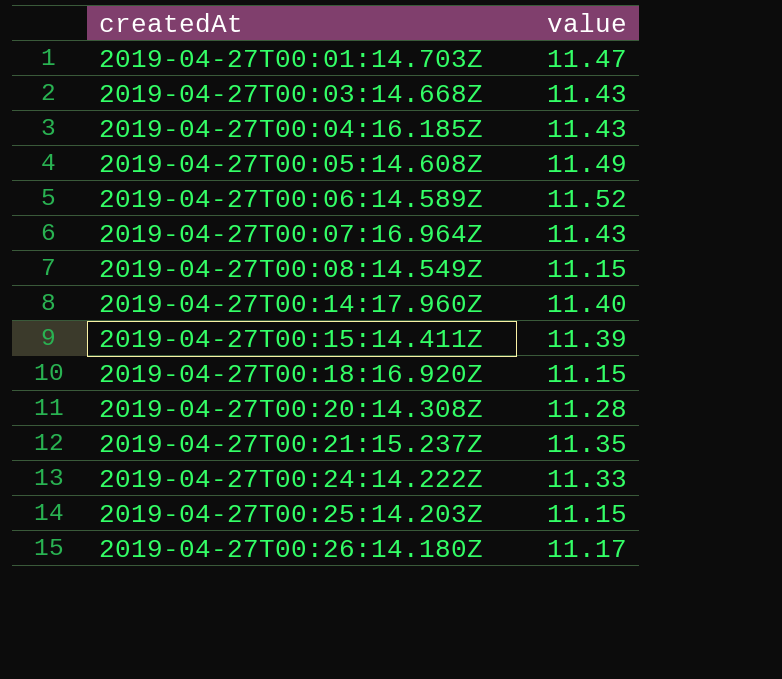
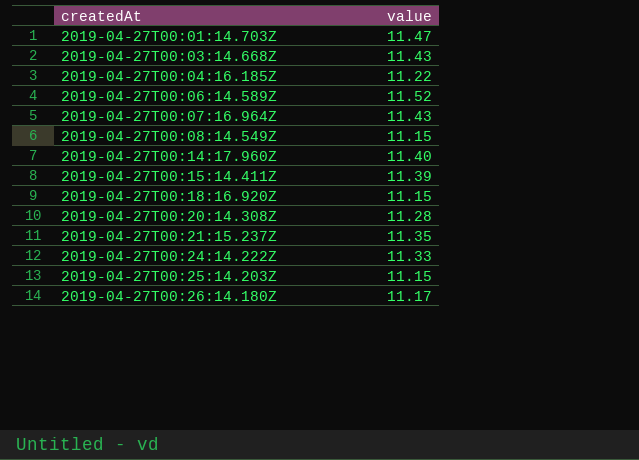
row 2019-04-27T00:05:14.608Z: 11.49 -> none
2019-04-27T00:04:16.185Z | value: 11.43 -> 11.22

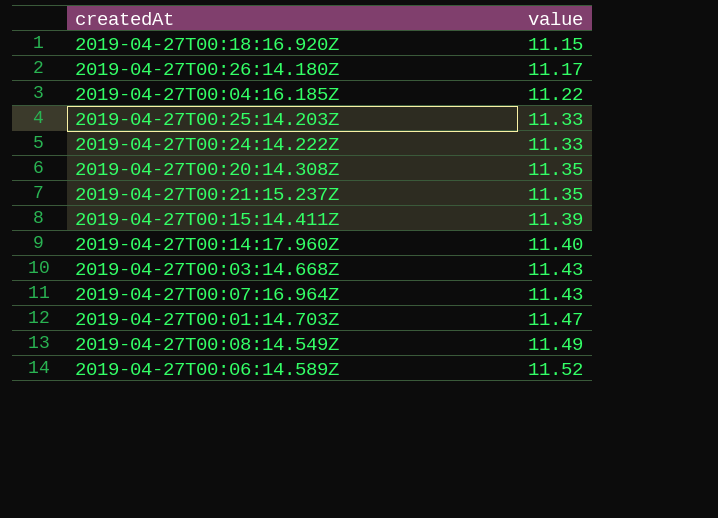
row order: createdAt ascending -> value ascending
2019-04-27T00:25:14.203Z | value: 11.15 -> 11.33
2019-04-27T00:20:14.308Z | value: 11.28 -> 11.35
2019-04-27T00:08:14.549Z | value: 11.15 -> 11.49

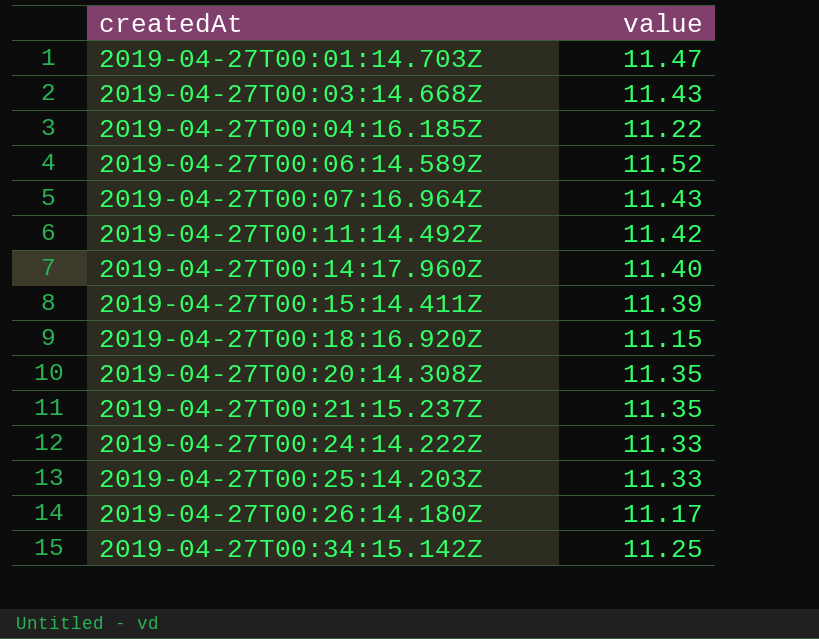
row order: value ascending -> createdAt ascending
row 2019-04-27T00:08:14.549Z: 11.49 -> none
row 2019-04-27T00:11:14.492Z: none -> 11.42
row 2019-04-27T00:34:15.142Z: none -> 11.25

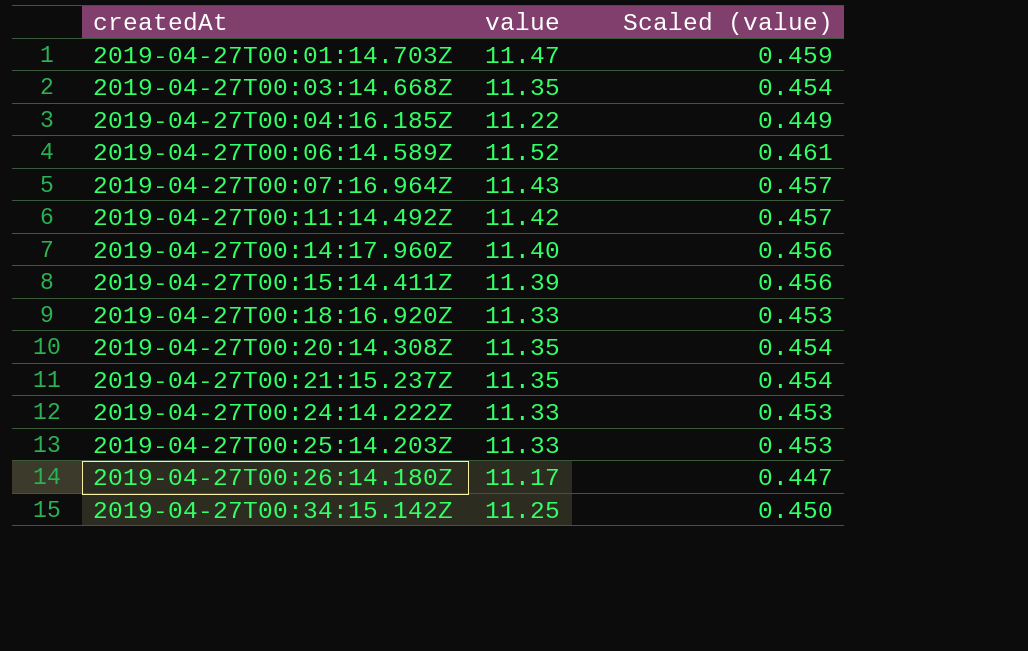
column Scaled (value) | formula: none -> [value] * 0.04
2019-04-27T00:03:14.668Z | value: 11.43 -> 11.35
2019-04-27T00:18:16.920Z | value: 11.15 -> 11.33

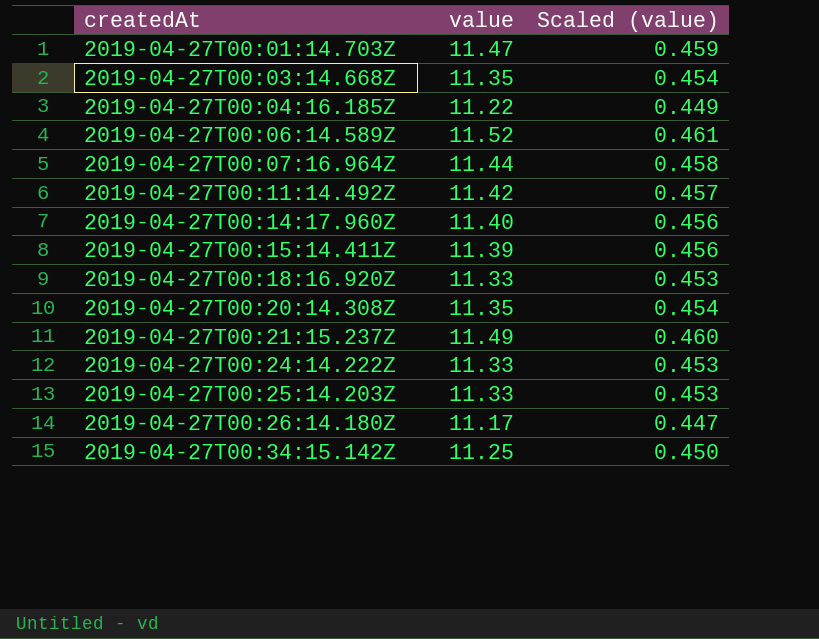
2019-04-27T00:07:16.964Z | value: 11.43 -> 11.44
2019-04-27T00:07:16.964Z | Scaled (value): 0.457 -> 0.458
2019-04-27T00:21:15.237Z | value: 11.35 -> 11.49
2019-04-27T00:21:15.237Z | Scaled (value): 0.454 -> 0.460

